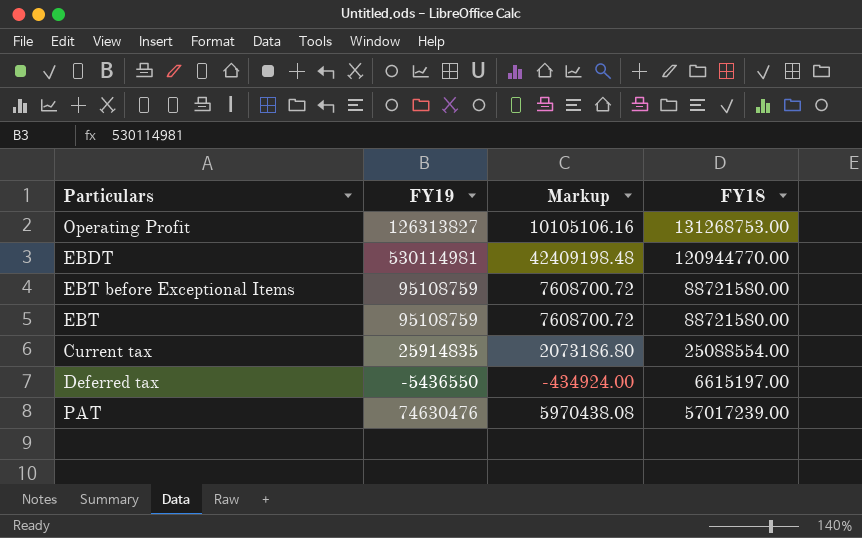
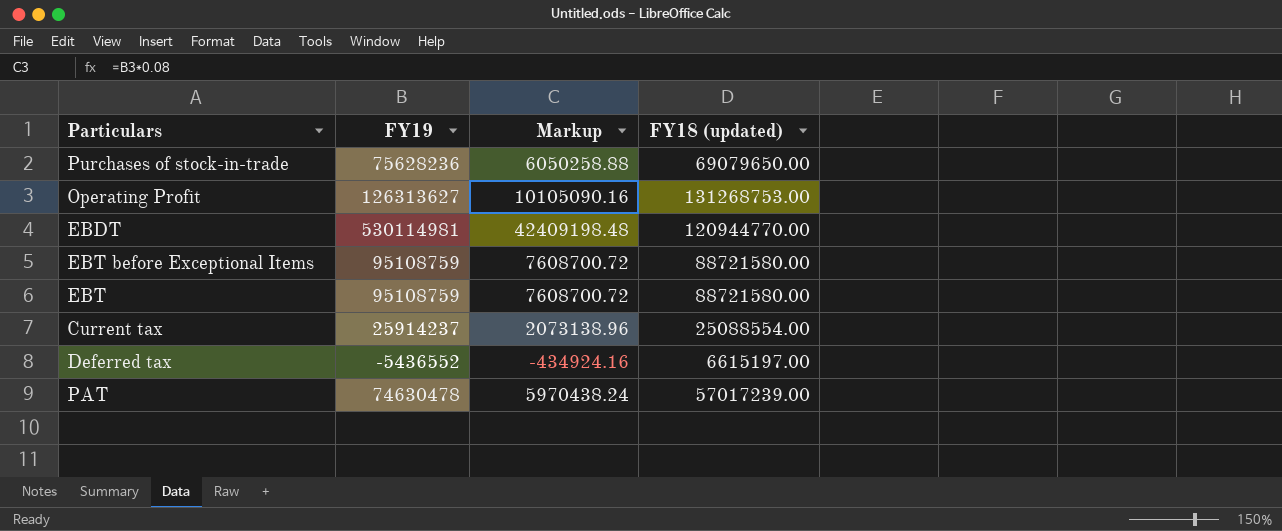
column name: FY18 -> FY18 (updated)
row Purchases of stock-in-trade: none -> 75628236 | 6050258.88 | 69079650.00
Operating Profit | FY19: 126313827 -> 126313627
Operating Profit | Markup: 10105106.16 -> 10105090.16
Current tax | FY19: 25914835 -> 25914237
Current tax | Markup: 2073186.80 -> 2073138.96
Deferred tax | FY19: -5436550 -> -5436552
Deferred tax | Markup: -434924.00 -> -434924.16
PAT | FY19: 74630476 -> 74630478
PAT | Markup: 5970438.08 -> 5970438.24

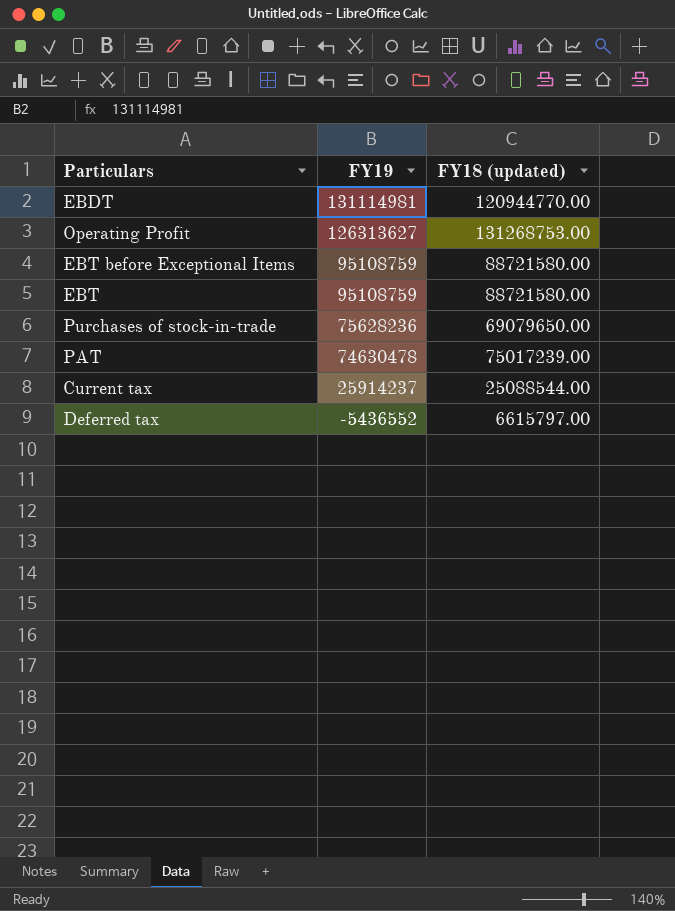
row order: none -> FY19 descending
column Markup | formula: [FY19] * 0.08 -> none
EBDT | FY19: 530114981 -> 131114981
PAT | FY18 (updated): 57017239.00 -> 75017239.00
Current tax | FY18 (updated): 25088554.00 -> 25088544.00
Deferred tax | FY18 (updated): 6615197.00 -> 6615797.00

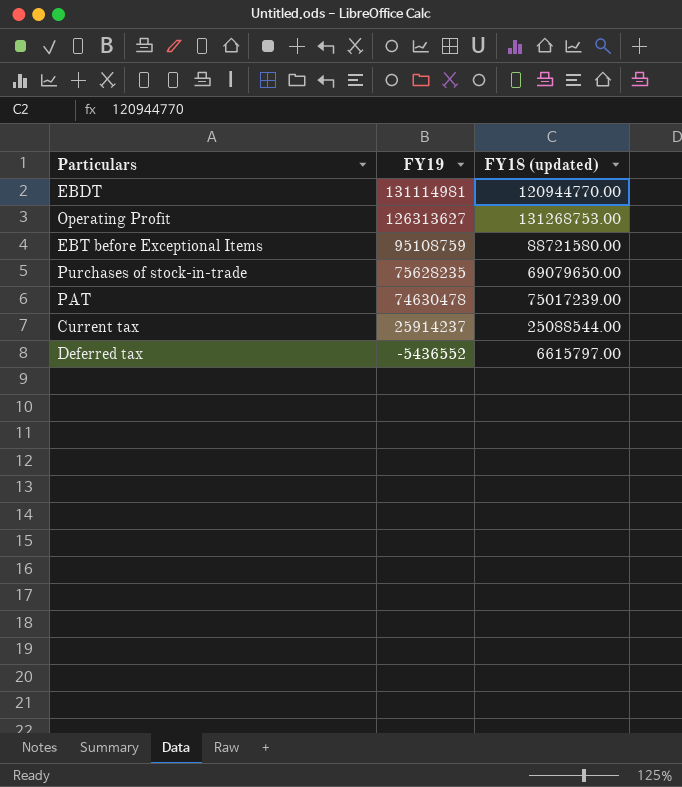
row EBT: 95108759 | 88721580.00 -> none
Purchases of stock-in-trade | FY19: 75628236 -> 75628235

